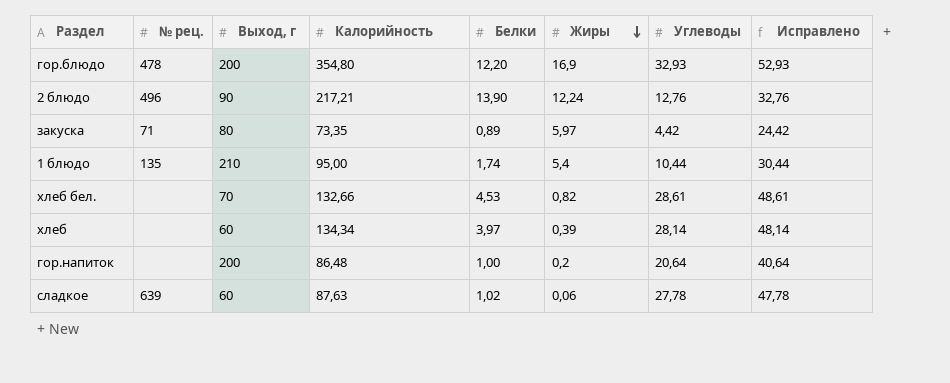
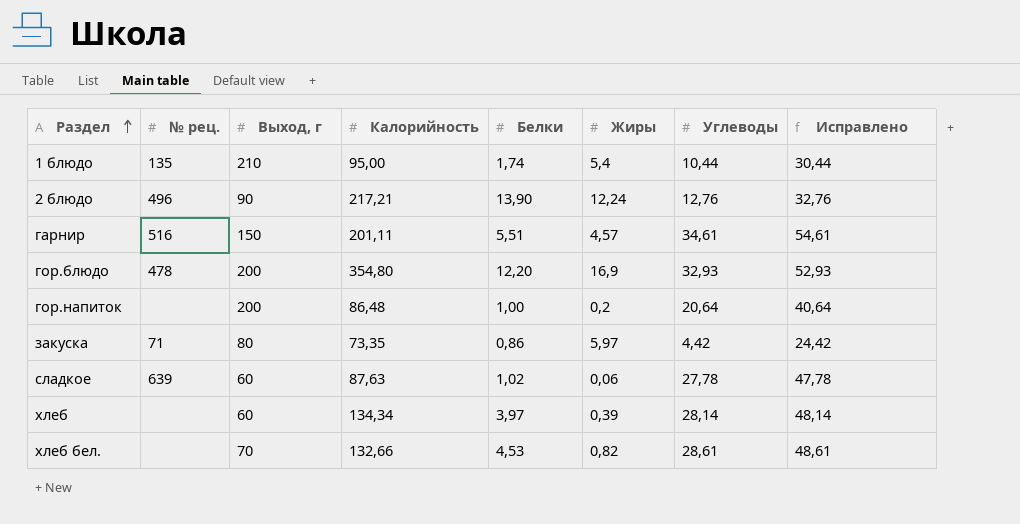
row order: Жиры descending -> Раздел ascending
row гарнир: none -> 516 | 150 | 201,11 | 5,51 | 4,57 | 34,61 | 54,61
закуска | Белки: 0,89 -> 0,86

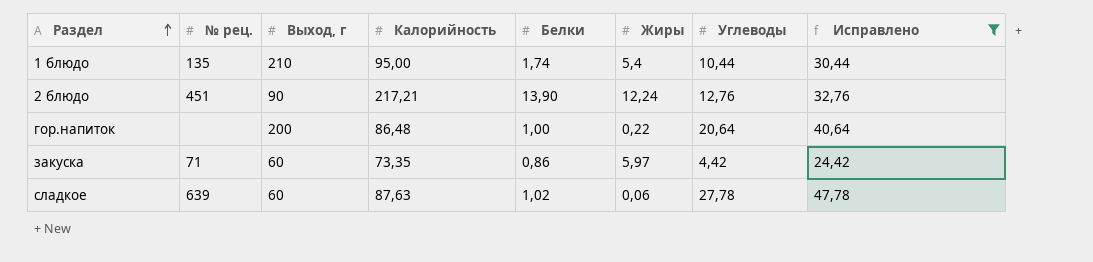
filter: none -> Исправлено <= 47,78
2 блюдо | № рец.: 496 -> 451
гор.напиток | Жиры: 0,2 -> 0,22
закуска | Выход, г: 80 -> 60

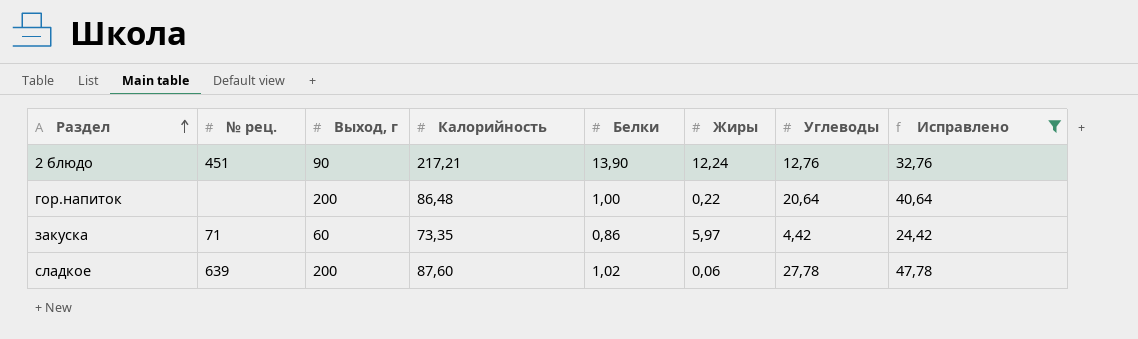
row 1 блюдо: 135 | 210 | 95,00 | 1,74 | 5,4 | 10,44 | 30,44 -> none
сладкое | Выход, г: 60 -> 200
сладкое | Калорийность: 87,63 -> 87,60

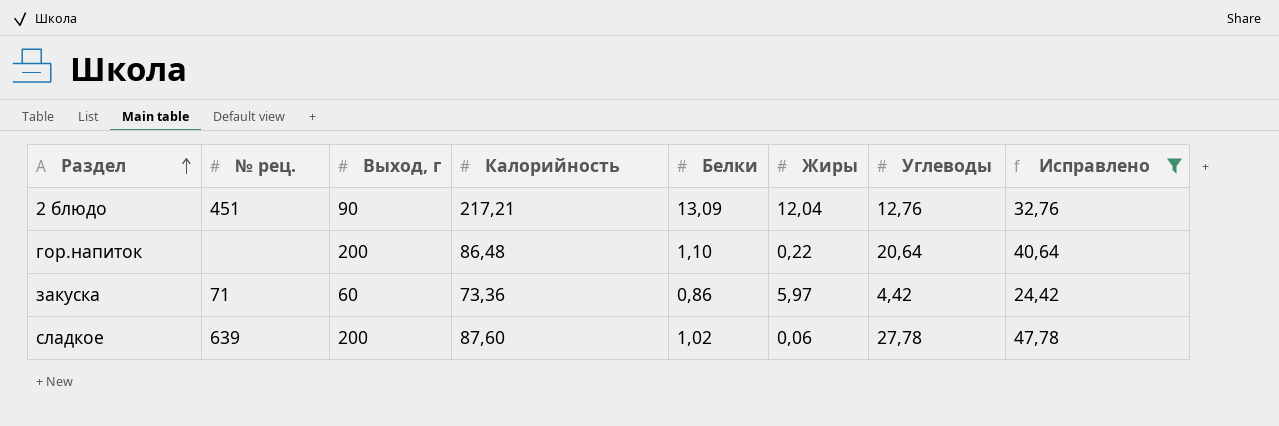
2 блюдо | Белки: 13,90 -> 13,09
2 блюдо | Жиры: 12,24 -> 12,04
гор.напиток | Белки: 1,00 -> 1,10
закуска | Калорийность: 73,35 -> 73,36

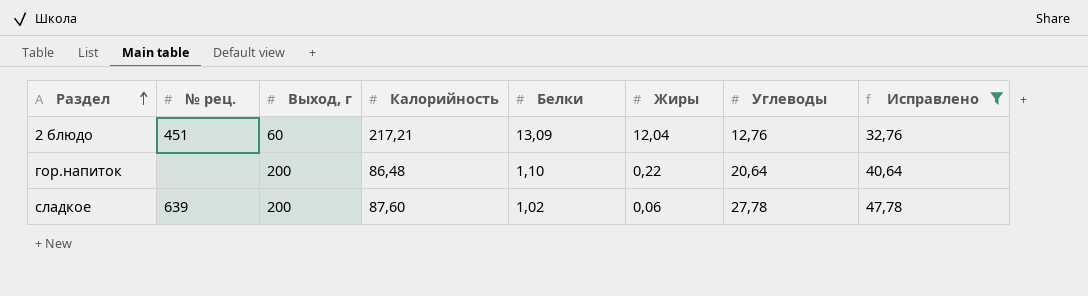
row закуска: 71 | 60 | 73,36 | 0,86 | 5,97 | 4,42 | 24,42 -> none
2 блюдо | Выход, г: 90 -> 60

